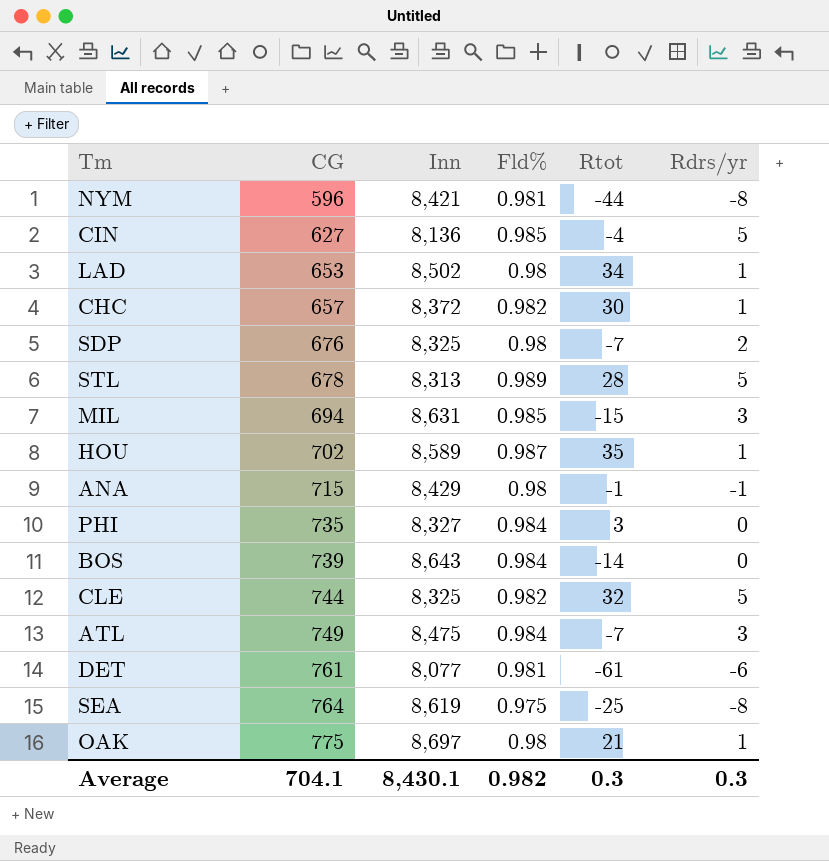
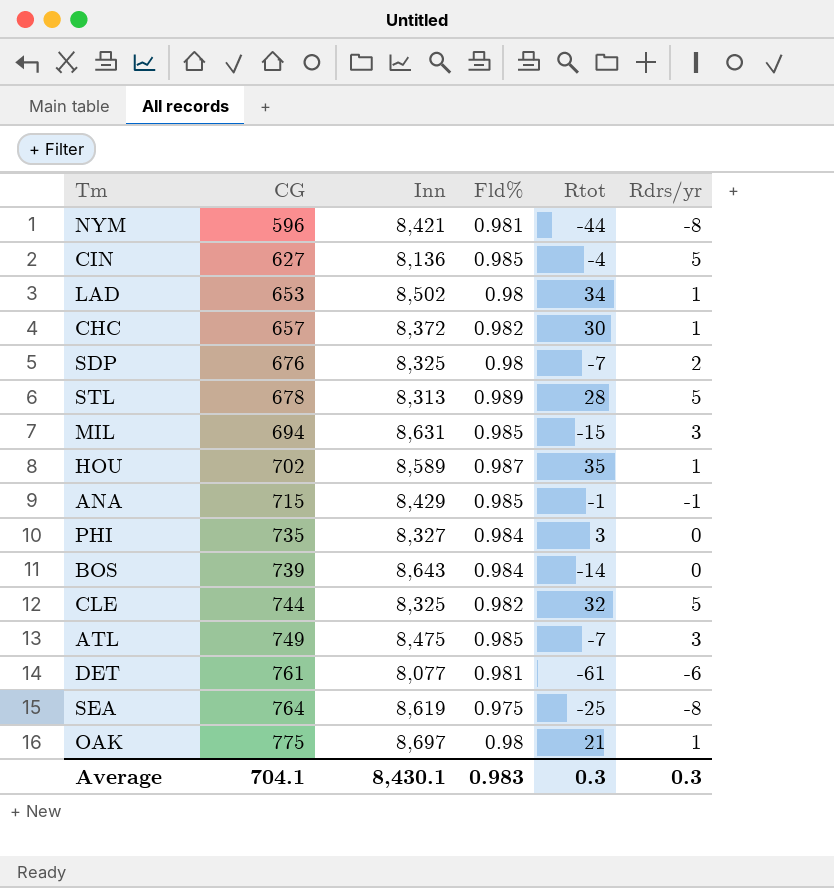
ANA | Fld%: 0.98 -> 0.985
ATL | Fld%: 0.984 -> 0.985
Average | Fld%: 0.982 -> 0.983

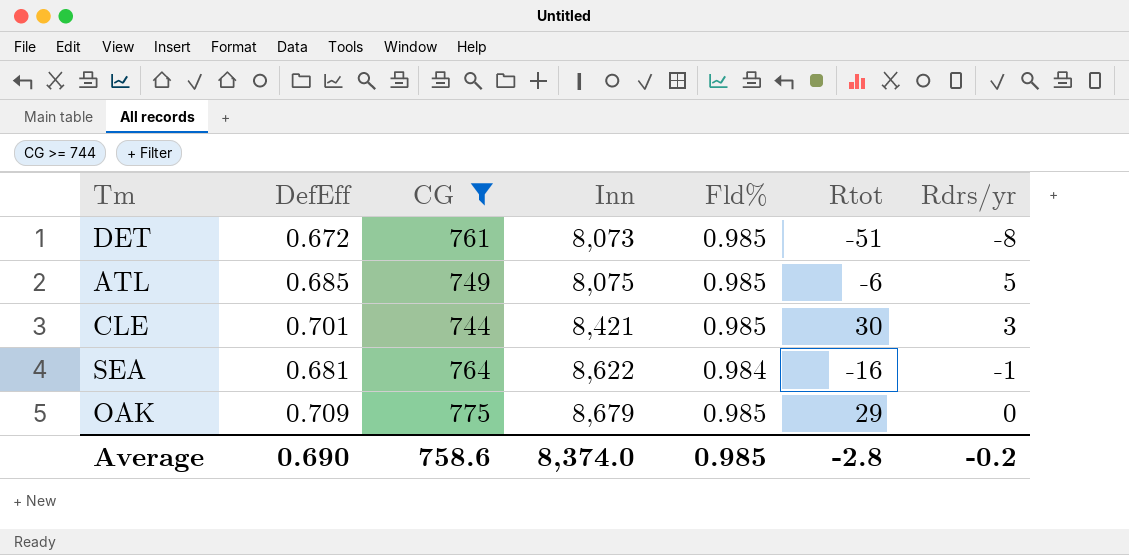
filter: none -> CG >= 744
row order: CG ascending -> Inn ascending
column DefEff | position: none -> 2
DET | Inn: 8,077 -> 8,073
DET | Fld%: 0.981 -> 0.985
DET | Rtot: -61 -> -51
DET | Rdrs/yr: -6 -> -8
ATL | Inn: 8,475 -> 8,075
ATL | Rtot: -7 -> -6
ATL | Rdrs/yr: 3 -> 5
CLE | Inn: 8,325 -> 8,421
CLE | Fld%: 0.982 -> 0.985
CLE | Rtot: 32 -> 30
CLE | Rdrs/yr: 5 -> 3
SEA | Inn: 8,619 -> 8,622
SEA | Fld%: 0.975 -> 0.984
SEA | Rtot: -25 -> -16
SEA | Rdrs/yr: -8 -> -1
OAK | Inn: 8,697 -> 8,679
OAK | Fld%: 0.98 -> 0.985
OAK | Rtot: 21 -> 29
OAK | Rdrs/yr: 1 -> 0
Average | CG: 704.1 -> 758.6
Average | Inn: 8,430.1 -> 8,374.0
Average | Fld%: 0.983 -> 0.985
Average | Rtot: 0.3 -> -2.8
Average | Rdrs/yr: 0.3 -> -0.2

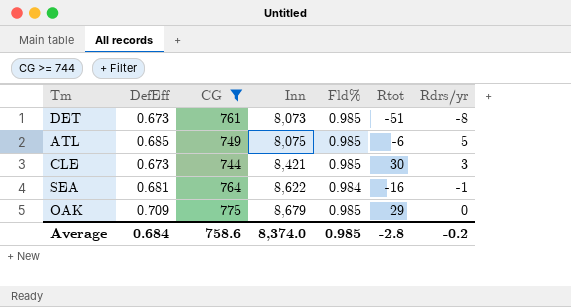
DET | DefEff: 0.672 -> 0.673
CLE | DefEff: 0.701 -> 0.673
Average | DefEff: 0.690 -> 0.684

